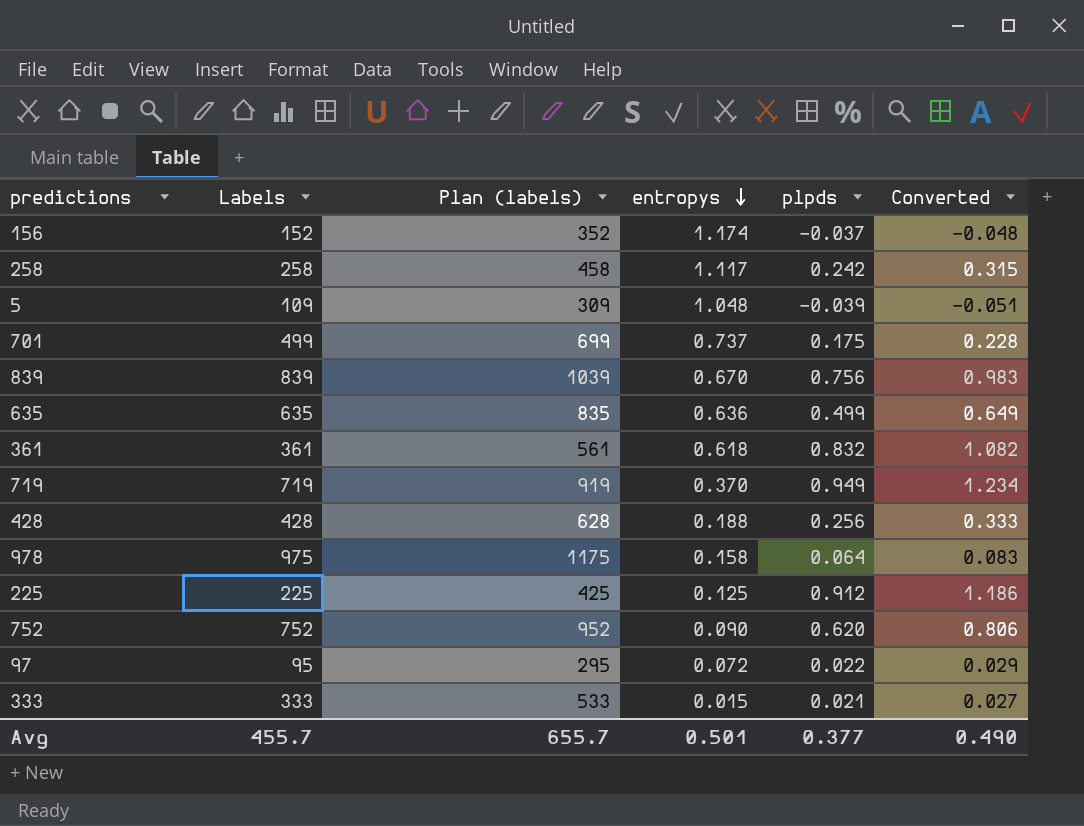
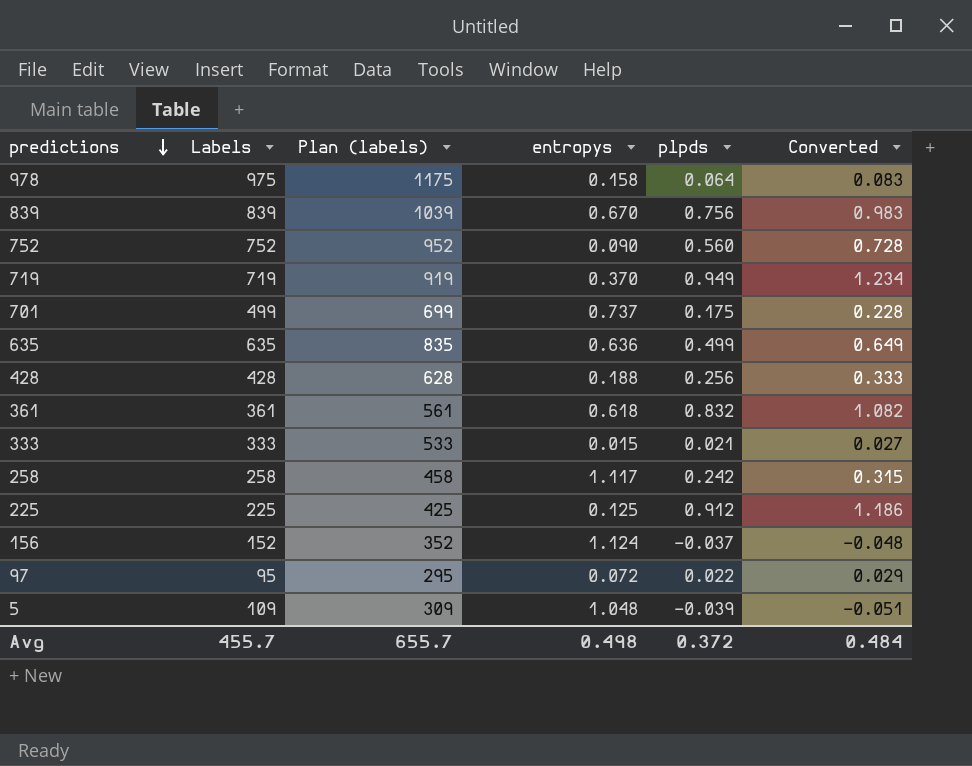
row order: entropys descending -> predictions descending
752 | plpds: 0.620 -> 0.560
752 | Converted: 0.806 -> 0.728
156 | entropys: 1.174 -> 1.124
Avg | entropys: 0.501 -> 0.498
Avg | plpds: 0.377 -> 0.372
Avg | Converted: 0.490 -> 0.484

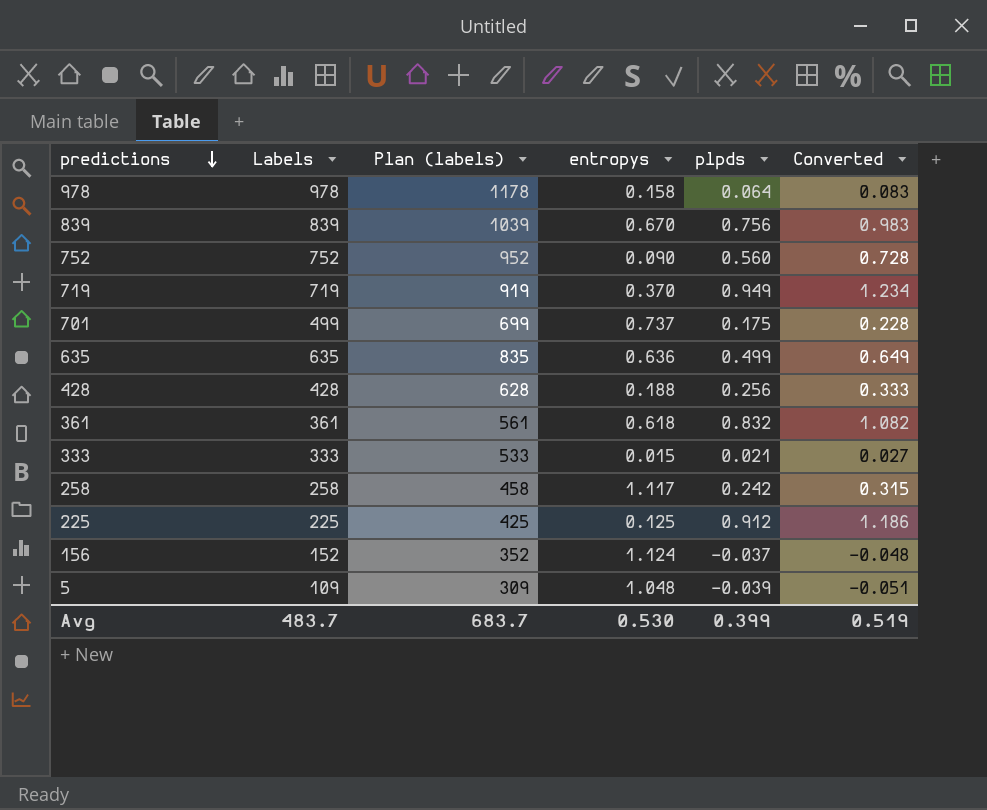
row 97: 95 | 295 | 0.072 | 0.022 | 0.029 -> none
978 | Labels: 975 -> 978
978 | Plan (labels): 1175 -> 1178
Avg | Labels: 455.7 -> 483.7
Avg | Plan (labels): 655.7 -> 683.7
Avg | entropys: 0.498 -> 0.530
Avg | plpds: 0.372 -> 0.399
Avg | Converted: 0.484 -> 0.519

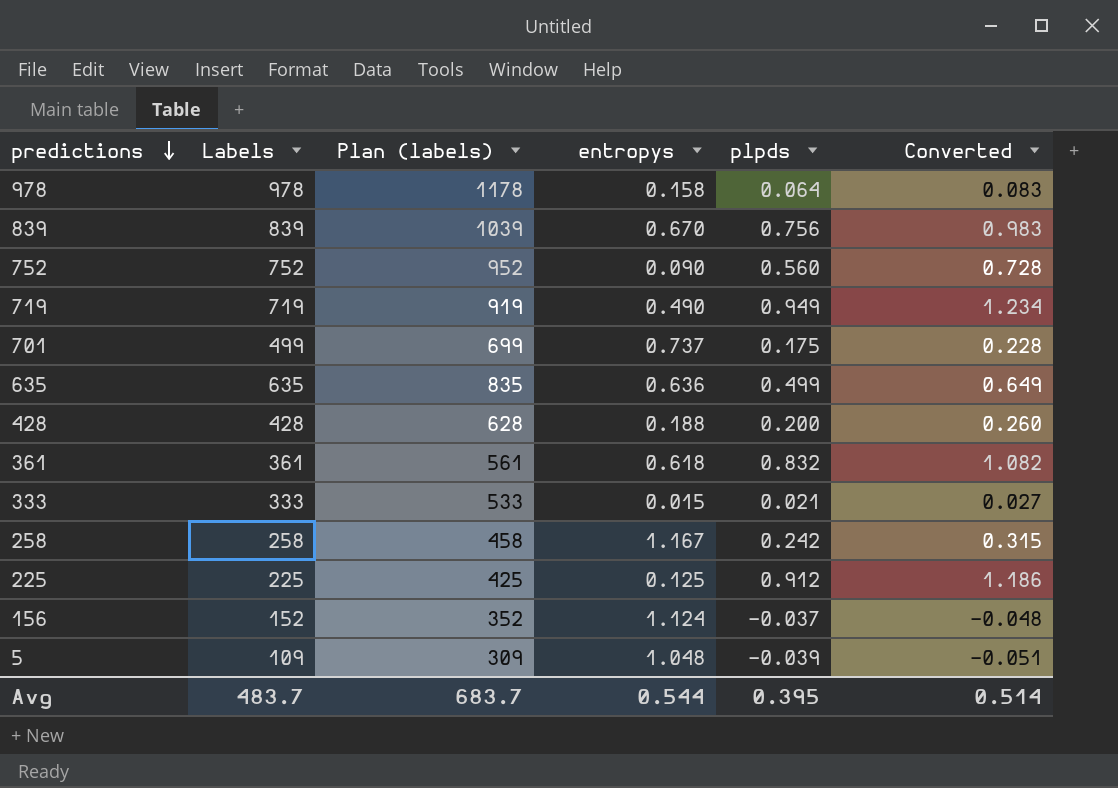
719 | entropys: 0.370 -> 0.490
428 | plpds: 0.256 -> 0.200
428 | Converted: 0.333 -> 0.260
258 | entropys: 1.117 -> 1.167
Avg | entropys: 0.530 -> 0.544
Avg | plpds: 0.399 -> 0.395
Avg | Converted: 0.519 -> 0.514

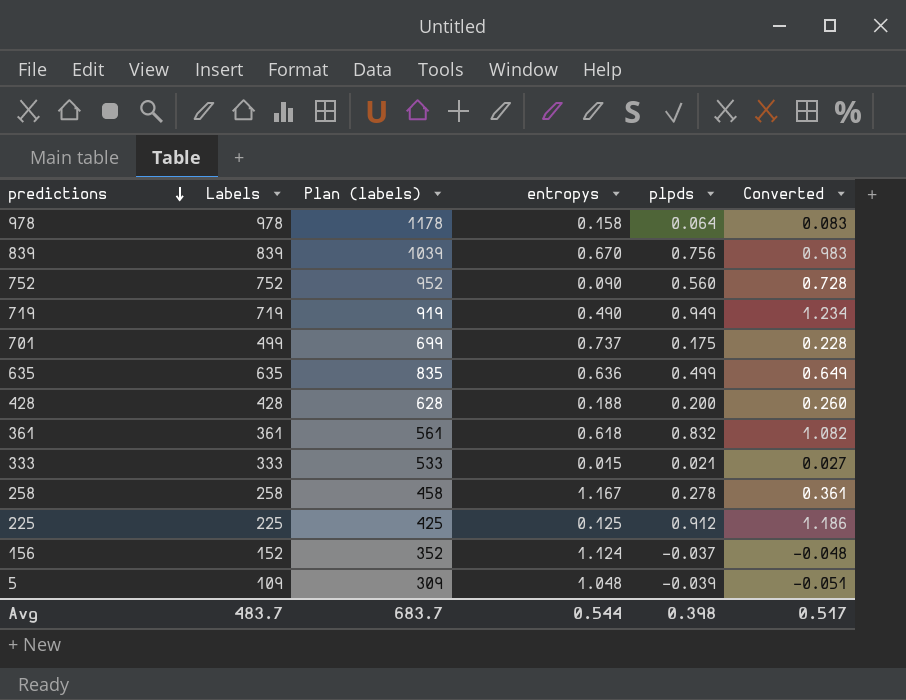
258 | plpds: 0.242 -> 0.278
258 | Converted: 0.315 -> 0.361
Avg | plpds: 0.395 -> 0.398
Avg | Converted: 0.514 -> 0.517

